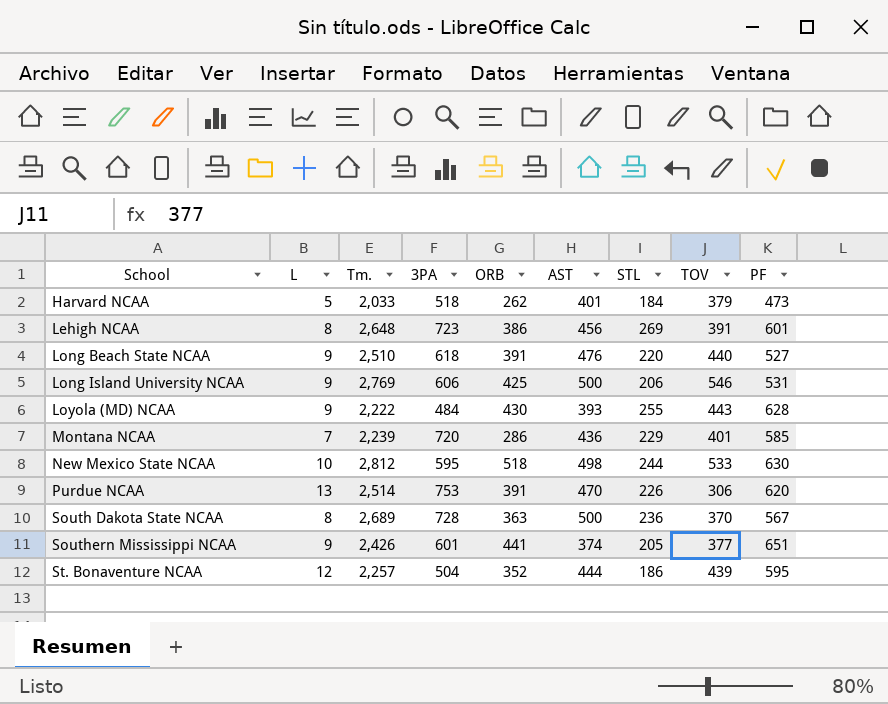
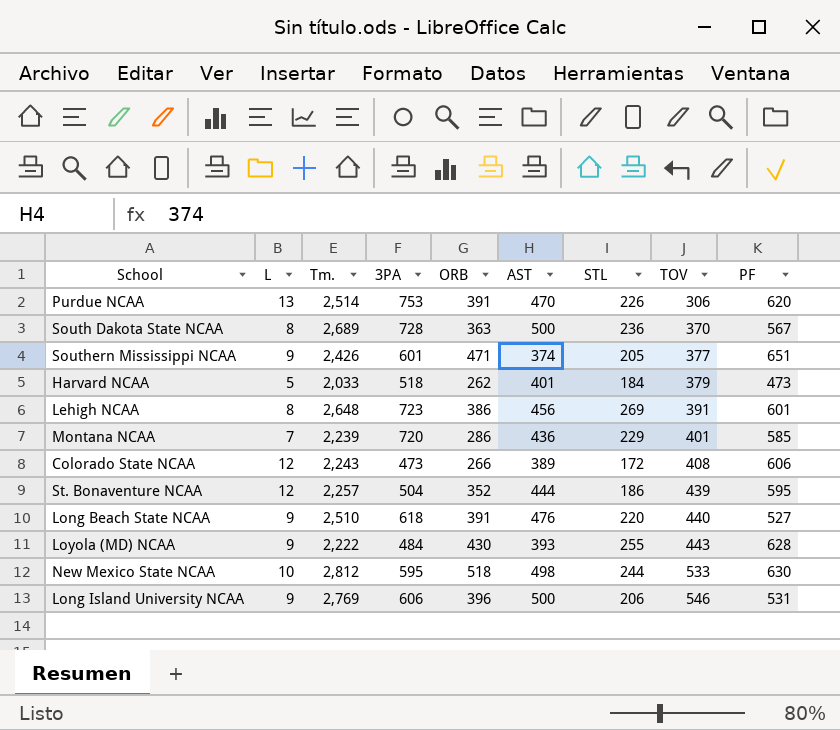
row order: School ascending -> TOV ascending
Southern Mississippi NCAA | ORB: 441 -> 471
row Colorado State NCAA: none -> 12 | 2,243 | 473 | 266 | 389 | 172 | 408 | 606
Long Island University NCAA | ORB: 425 -> 396

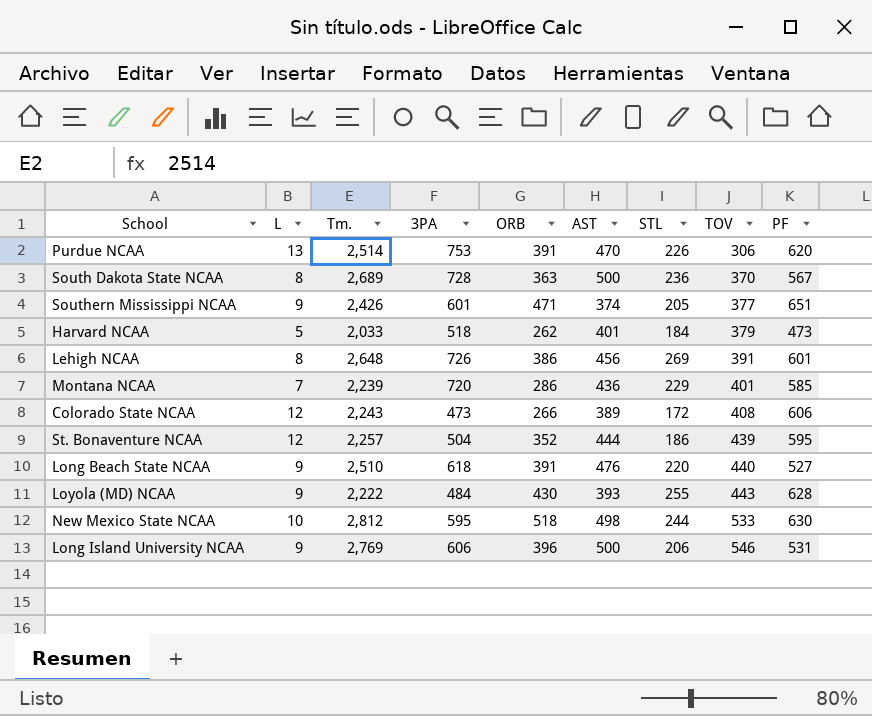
Lehigh NCAA | 3PA: 723 -> 726

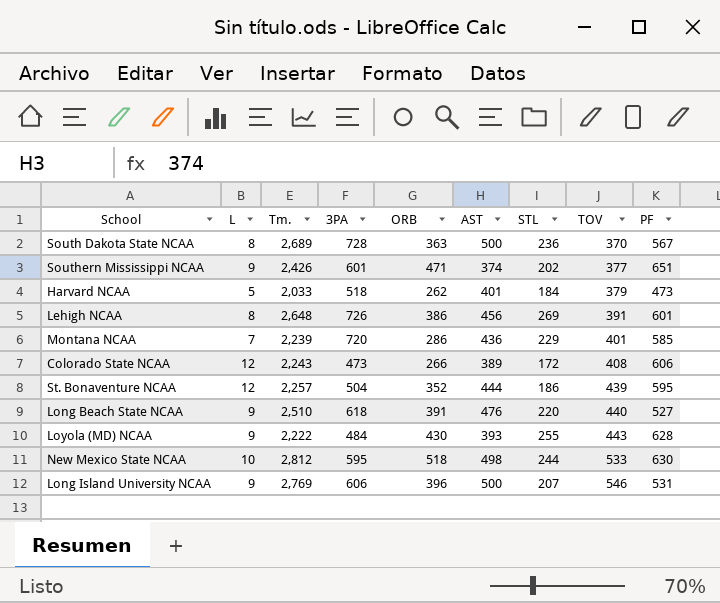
row Purdue NCAA: 13 | 2,514 | 753 | 391 | 470 | 226 | 306 | 620 -> none
Southern Mississippi NCAA | STL: 205 -> 202
Long Island University NCAA | STL: 206 -> 207

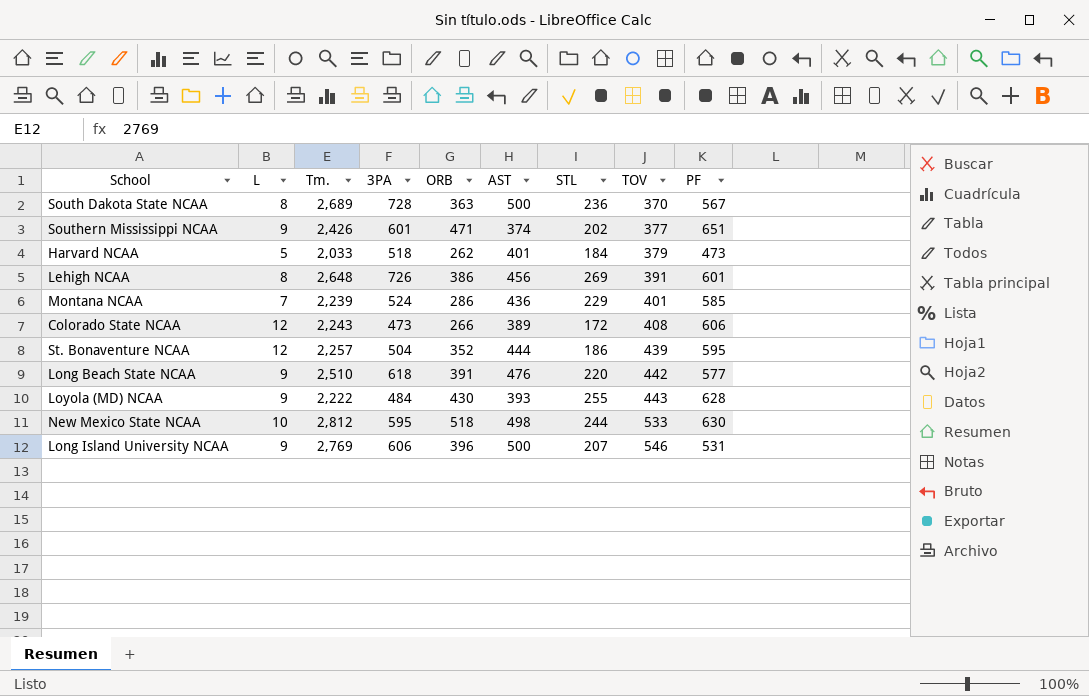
Montana NCAA | 3PA: 720 -> 524
Long Beach State NCAA | TOV: 440 -> 442
Long Beach State NCAA | PF: 527 -> 577

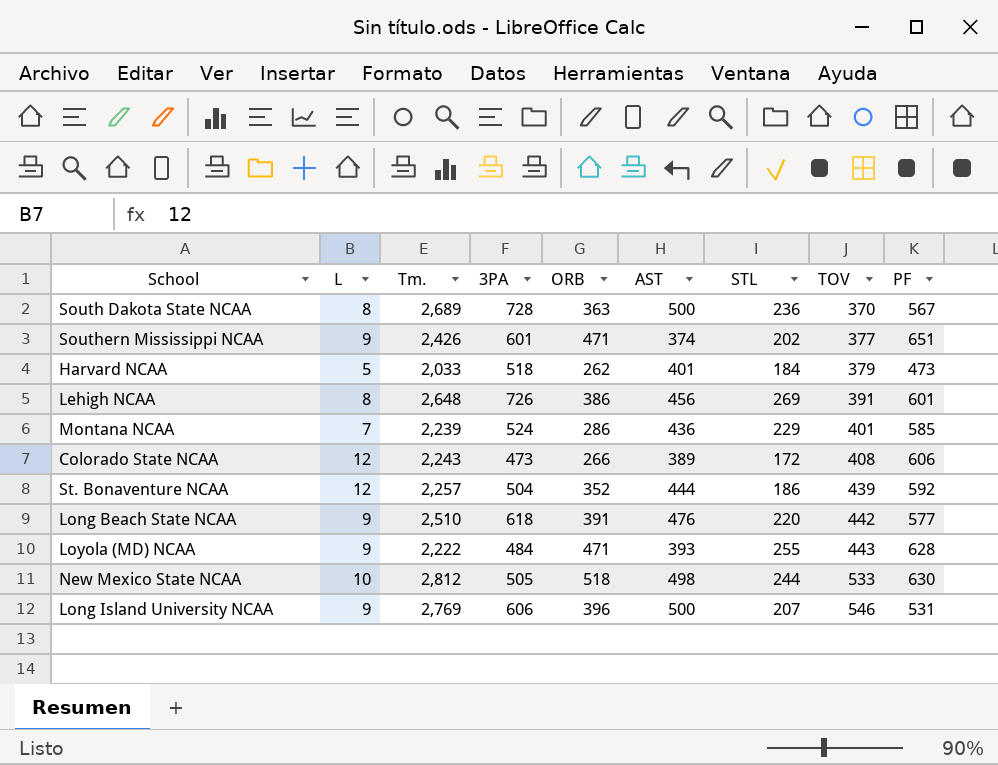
St. Bonaventure NCAA | PF: 595 -> 592
Loyola (MD) NCAA | ORB: 430 -> 471
New Mexico State NCAA | 3PA: 595 -> 505

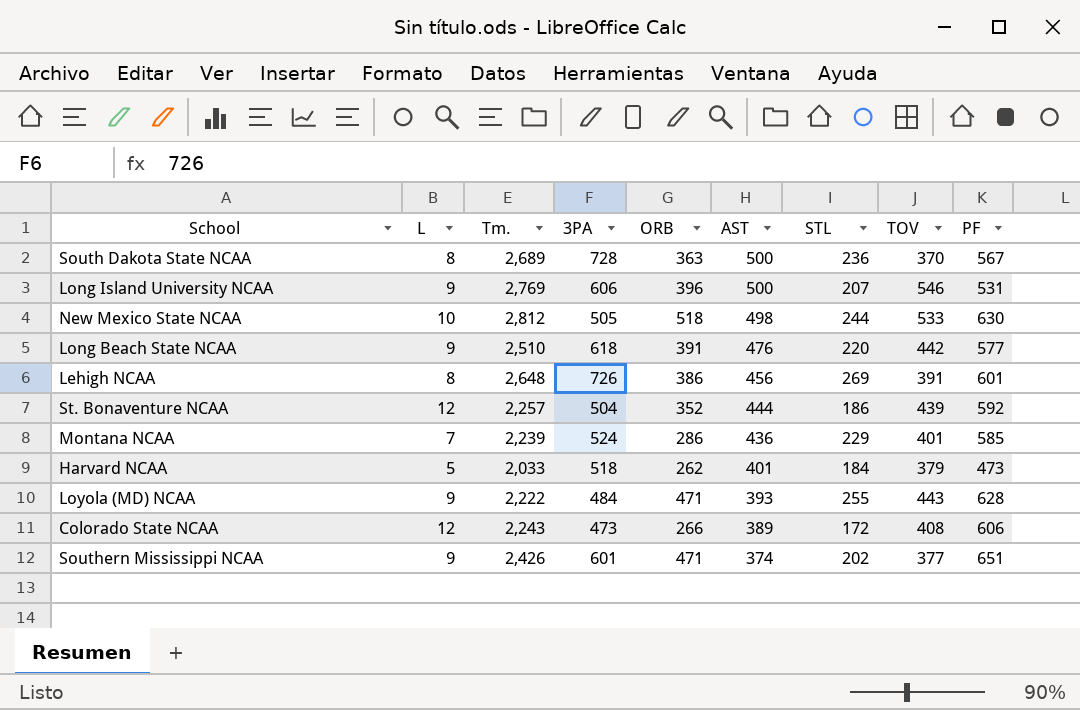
row order: TOV ascending -> AST descending

